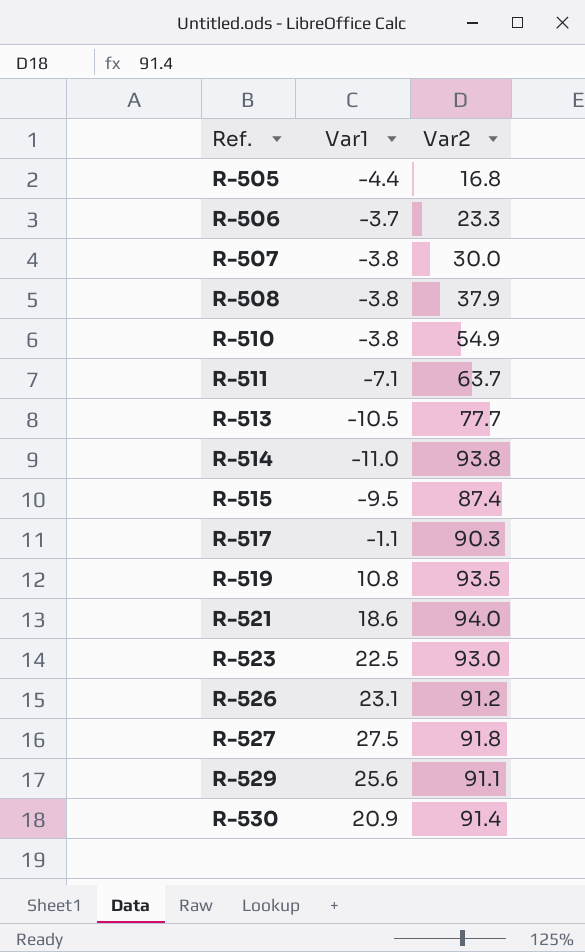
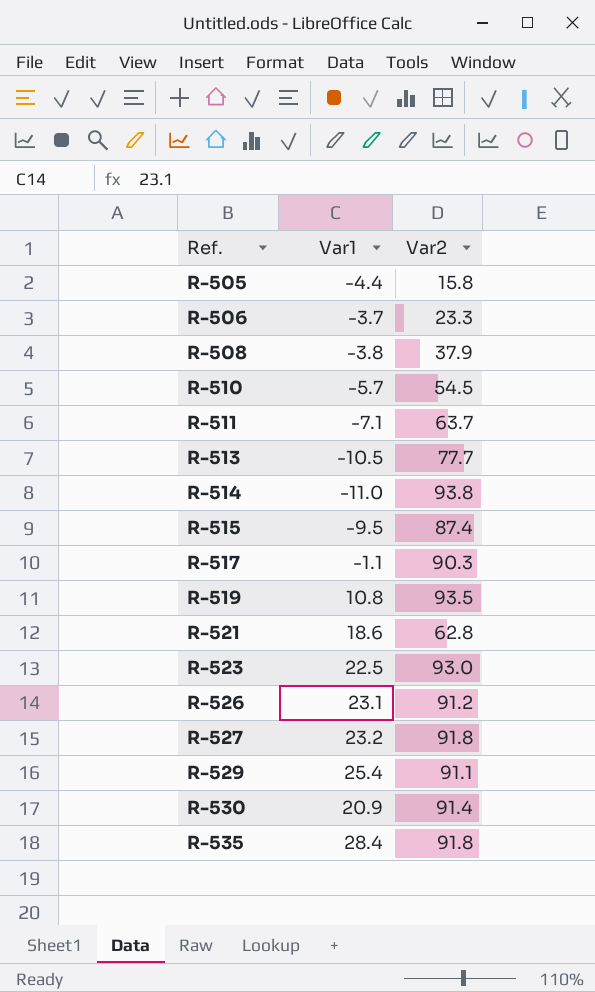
row R-507: -3.8 | 30.0 -> none
R-505 | Var2: 16.8 -> 15.8
R-510 | Var1: -3.8 -> -5.7
R-510 | Var2: 54.9 -> 54.5
R-521 | Var2: 94.0 -> 62.8
R-527 | Var1: 27.5 -> 23.2
R-529 | Var1: 25.6 -> 25.4
row R-535: none -> 28.4 | 91.8

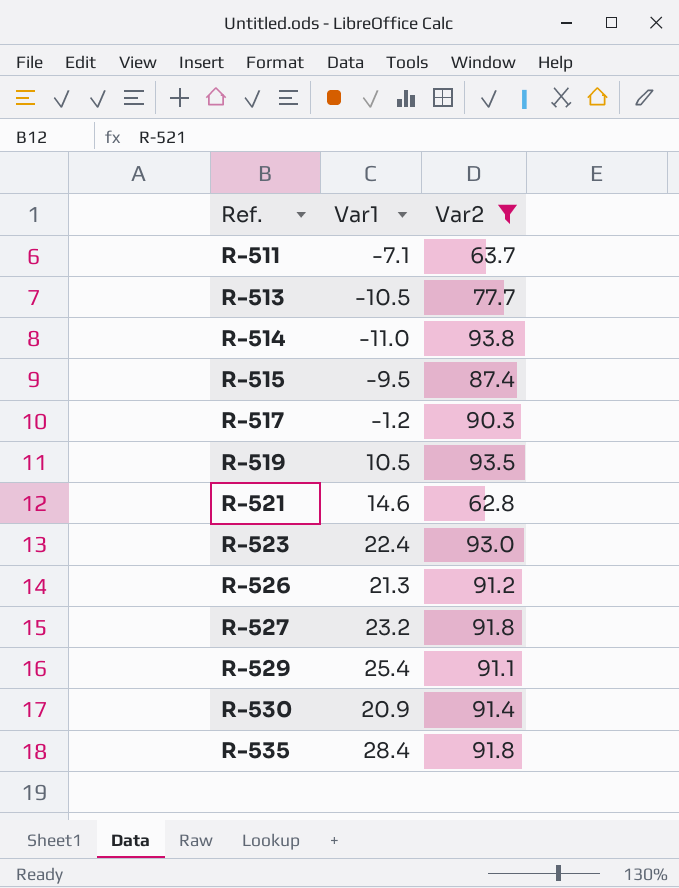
filter: none -> Var2 >= 62.8
R-517 | Var1: -1.1 -> -1.2
R-519 | Var1: 10.8 -> 10.5
R-521 | Var1: 18.6 -> 14.6
R-523 | Var1: 22.5 -> 22.4
R-526 | Var1: 23.1 -> 21.3

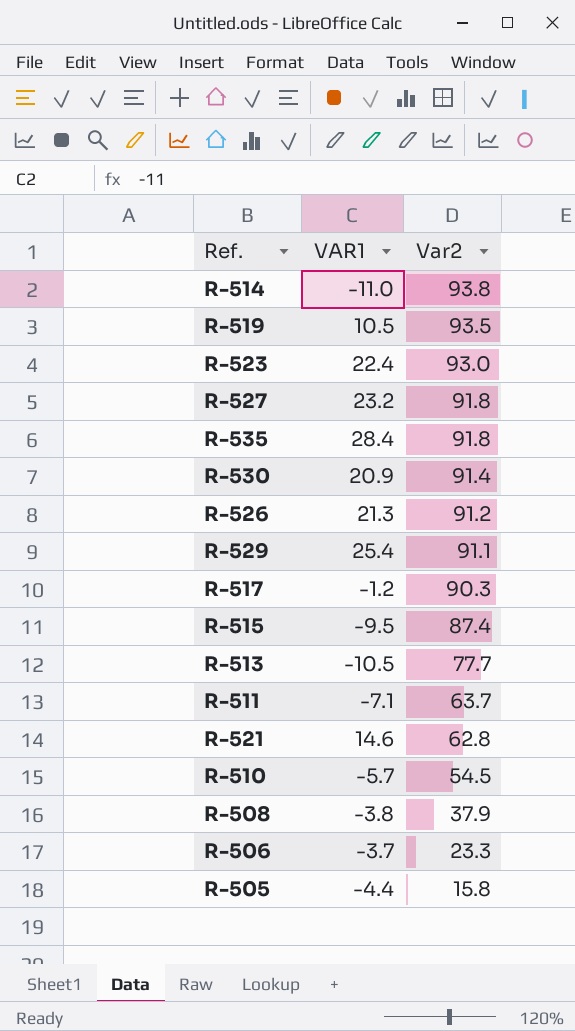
filter: Var2 >= 62.8 -> none
row order: Ref. ascending -> Var2 descending
column name: Var1 -> VAR1

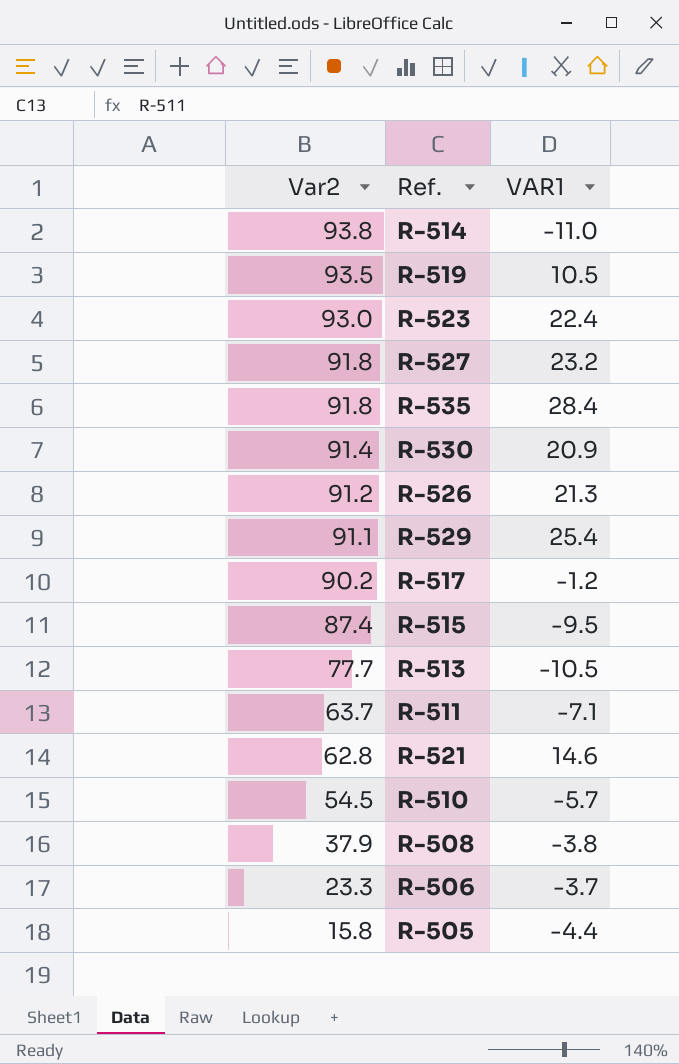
column Var2 | position: 3 -> 1
R-517 | Var2: 90.3 -> 90.2

